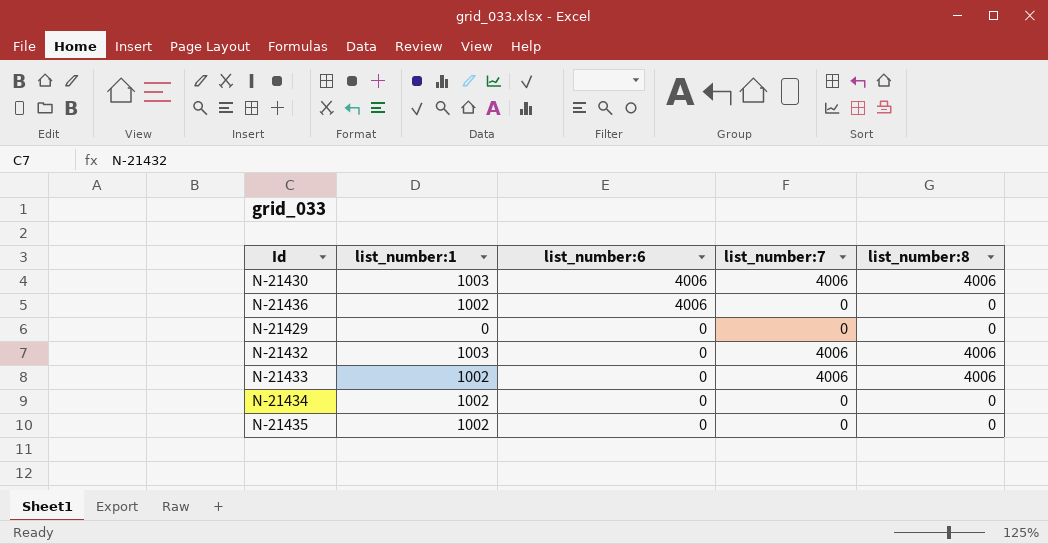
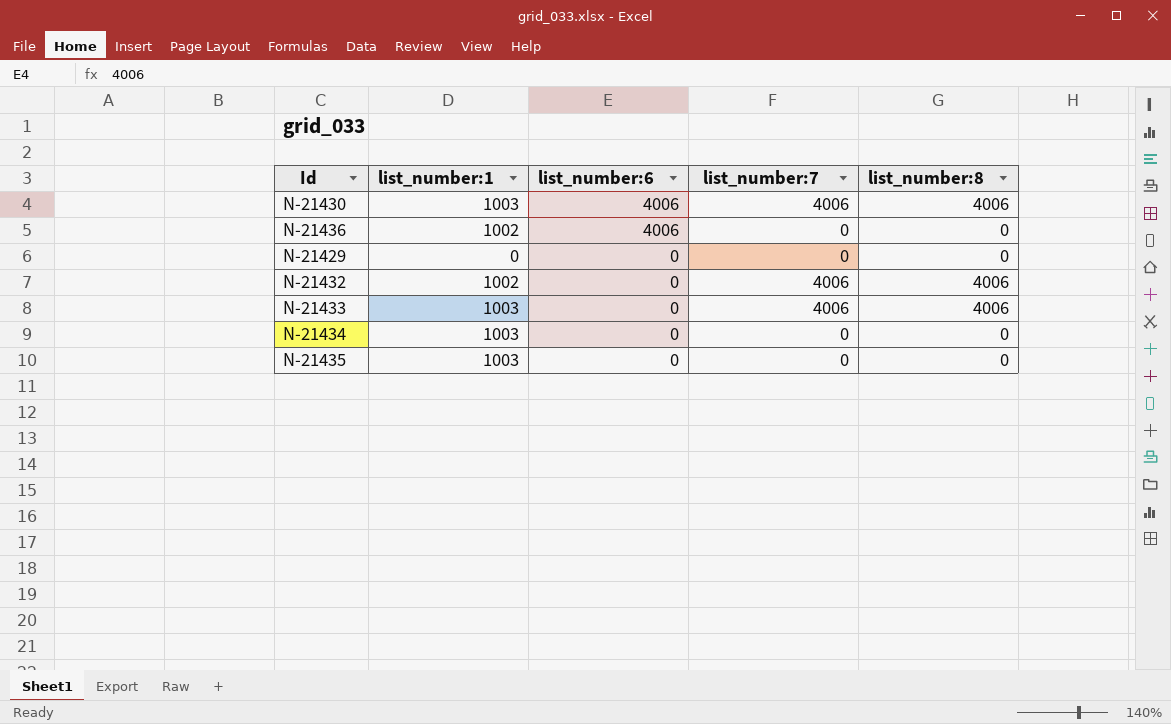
N-21432 | list_number:1: 1003 -> 1002
N-21433 | list_number:1: 1002 -> 1003
N-21434 | list_number:1: 1002 -> 1003
N-21435 | list_number:1: 1002 -> 1003

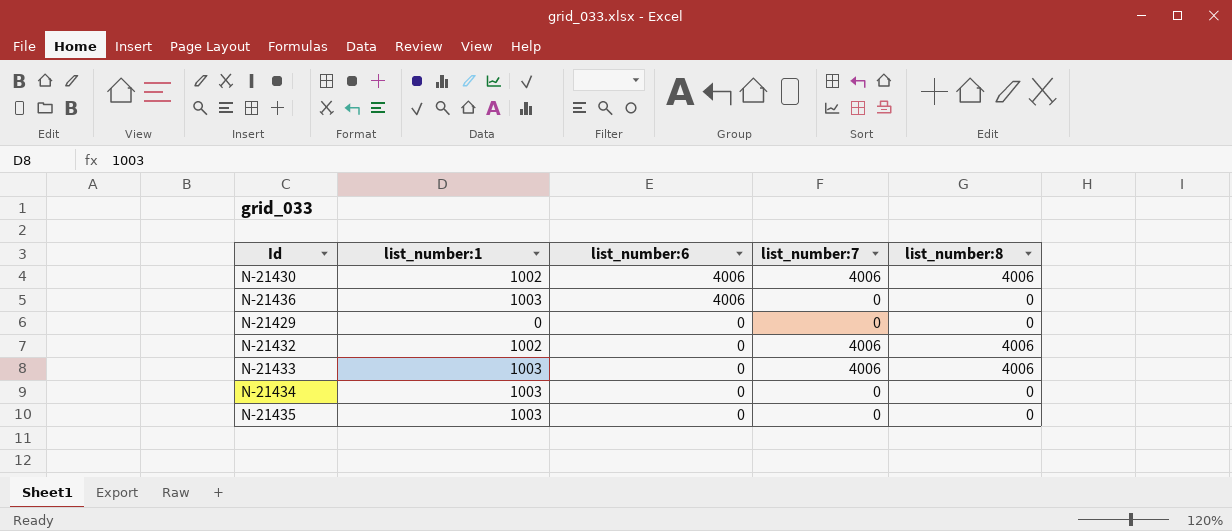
N-21430 | list_number:1: 1003 -> 1002
N-21436 | list_number:1: 1002 -> 1003

